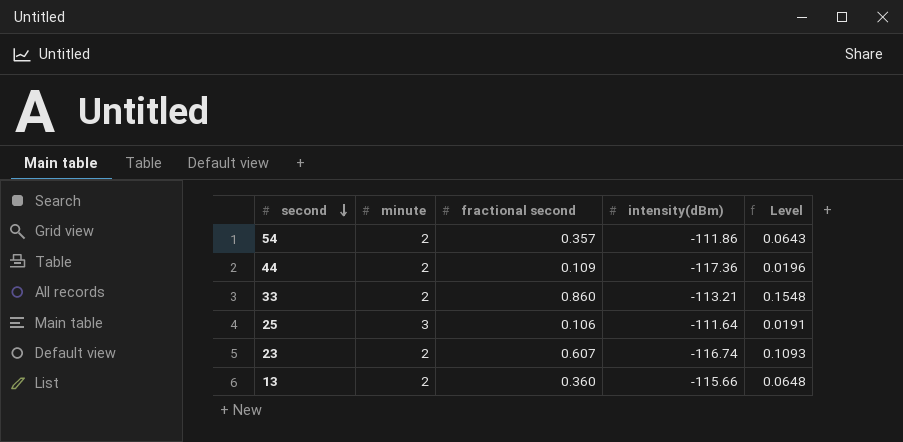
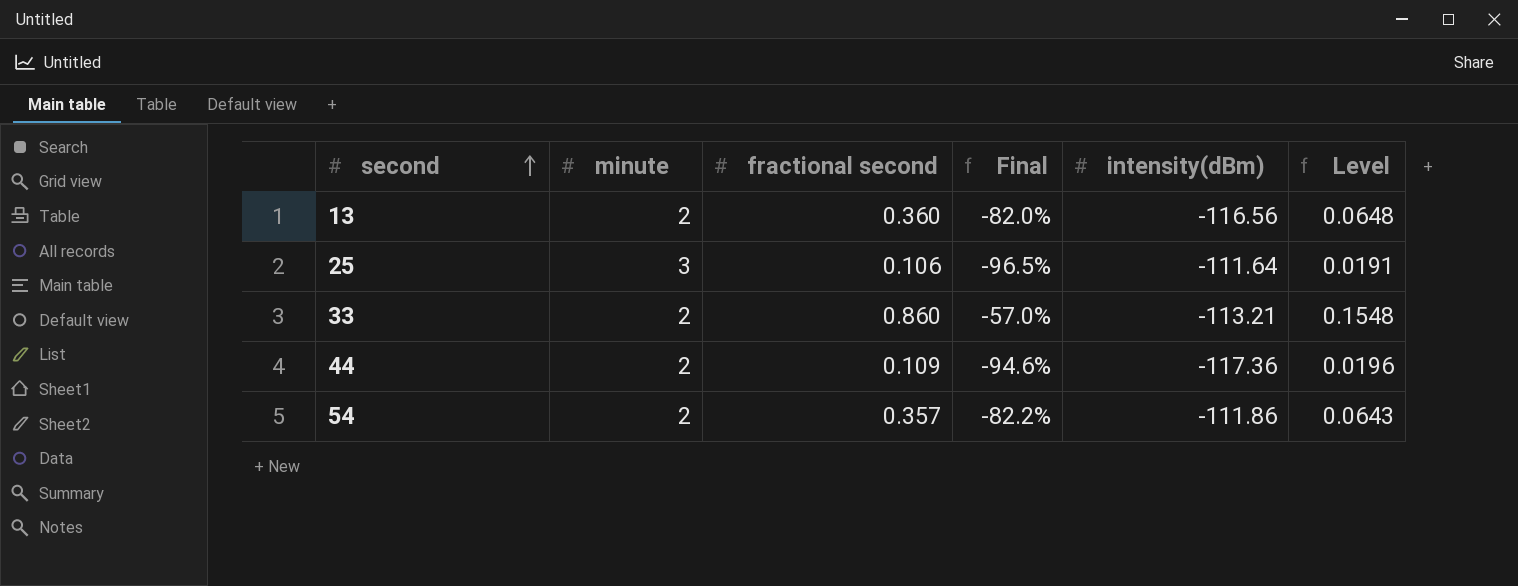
row order: second descending -> second ascending
column Final | formula: none -> ([fractional second] - [minute]) / [minute]
row 23: 2 | 0.607 | -116.74 | 0.1093 -> none
13 | intensity(dBm): -115.66 -> -116.56

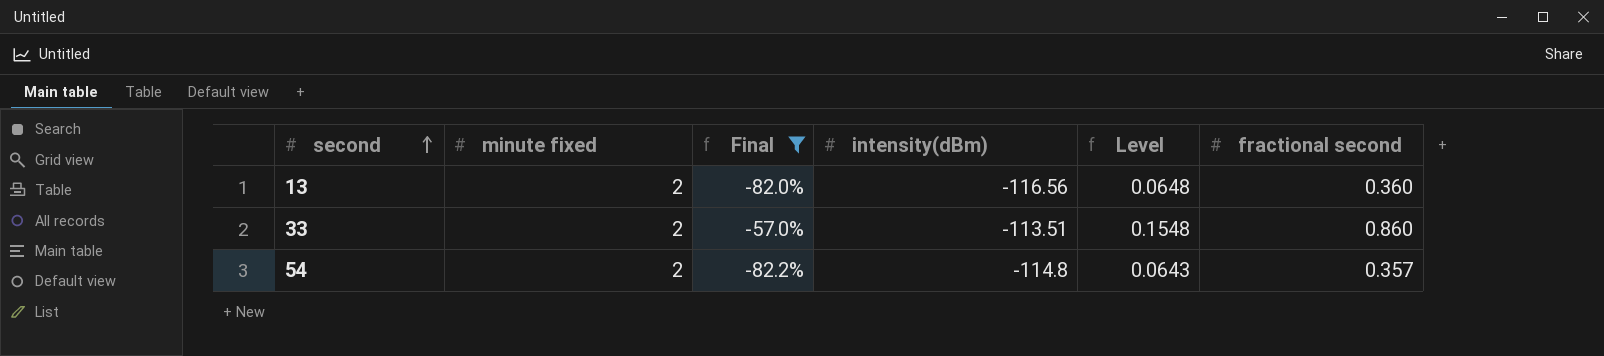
filter: none -> Final >= -82.2%
column name: minute -> minute fixed
column fractional second | position: 3 -> 6
33 | intensity(dBm): -113.21 -> -113.51
54 | intensity(dBm): -111.86 -> -114.8

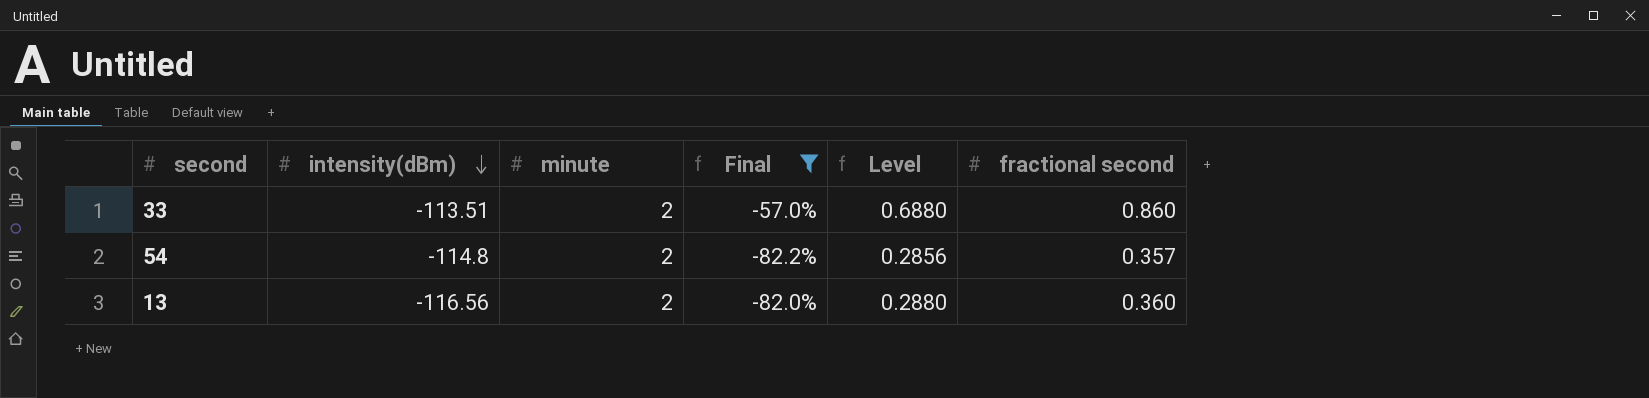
row order: second ascending -> intensity(dBm) descending
column intensity(dBm) | position: 4 -> 2
column name: minute fixed -> minute
column Level | formula: [fractional second] * 0.18 -> [fractional second] * 0.8

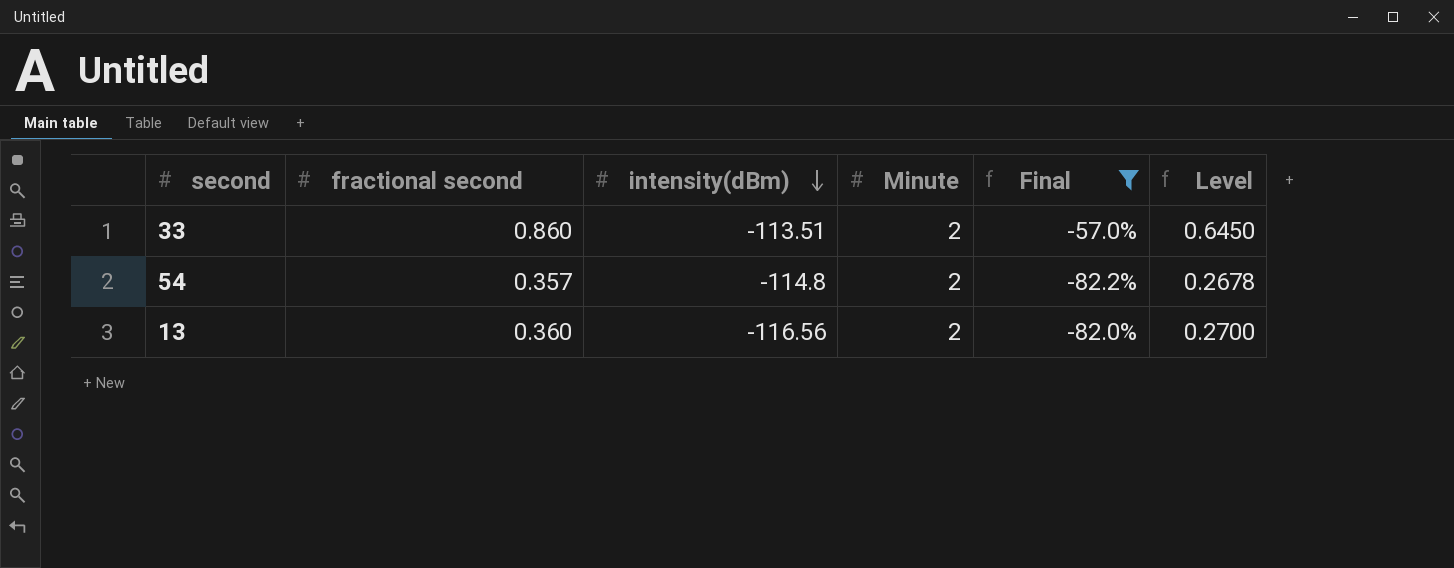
column fractional second | position: 6 -> 2
column name: minute -> Minute
column Level | formula: [fractional second] * 0.8 -> [fractional second] * 0.75

